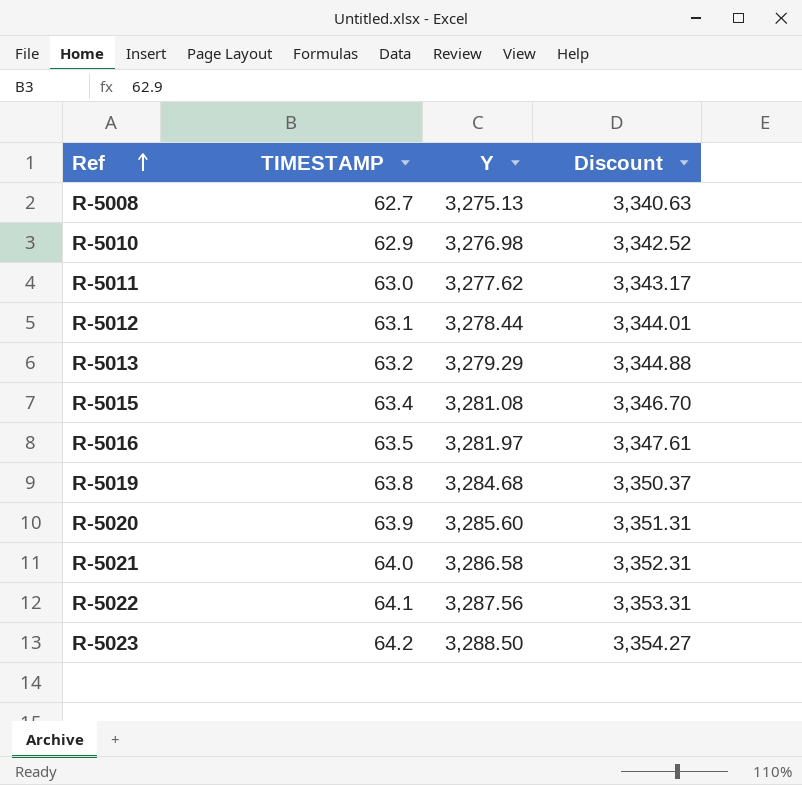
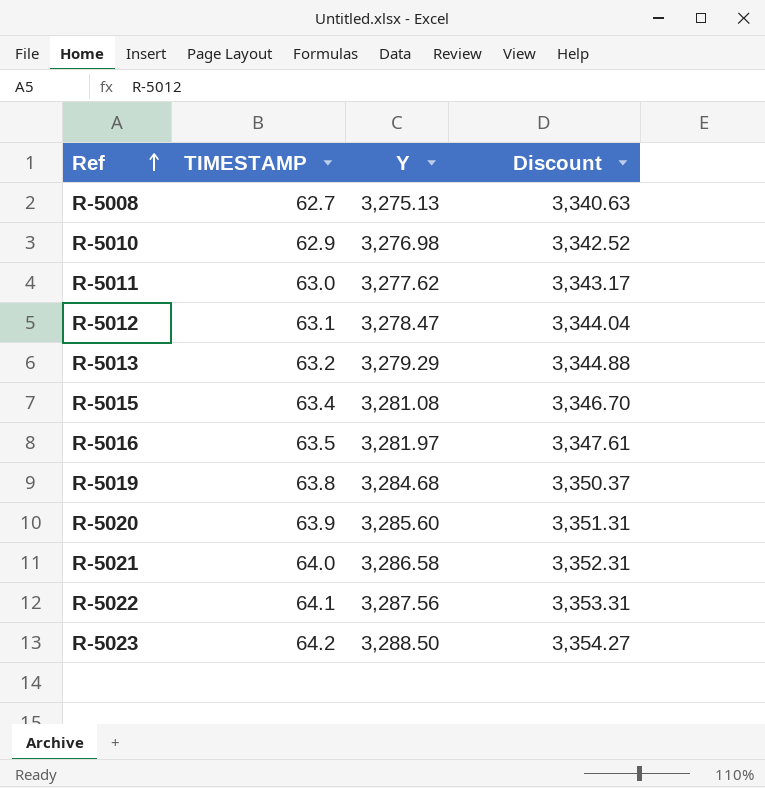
R-5012 | Y: 3,278.44 -> 3,278.47
R-5012 | Discount: 3,344.01 -> 3,344.04

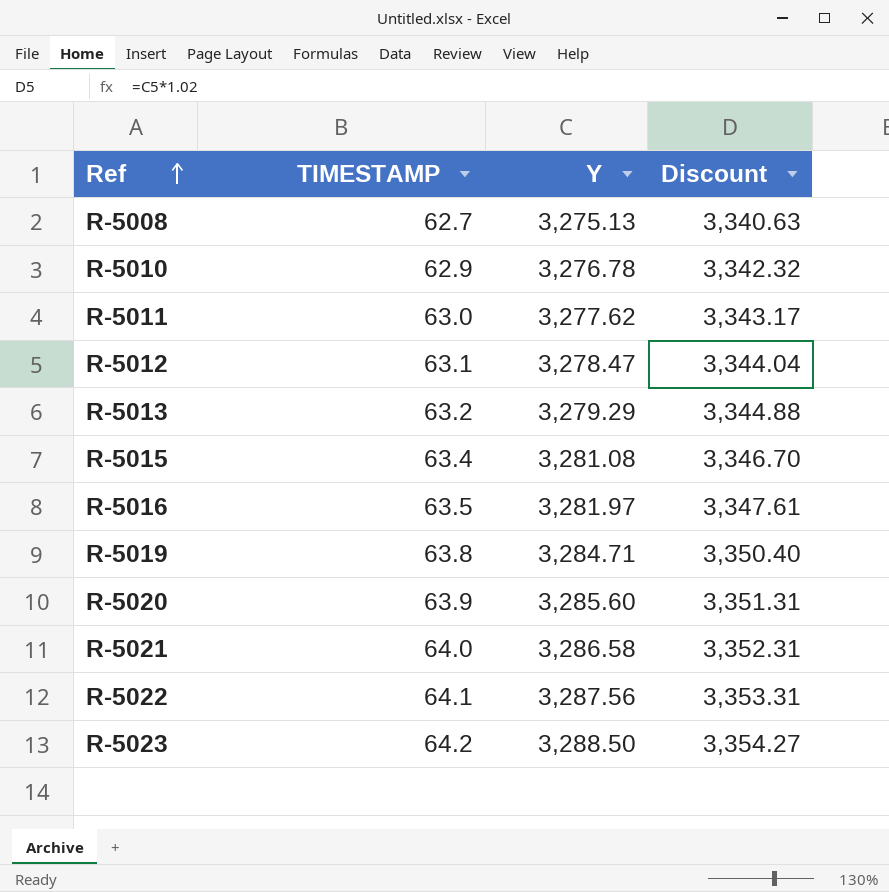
R-5010 | Y: 3,276.98 -> 3,276.78
R-5010 | Discount: 3,342.52 -> 3,342.32
R-5019 | Y: 3,284.68 -> 3,284.71
R-5019 | Discount: 3,350.37 -> 3,350.40

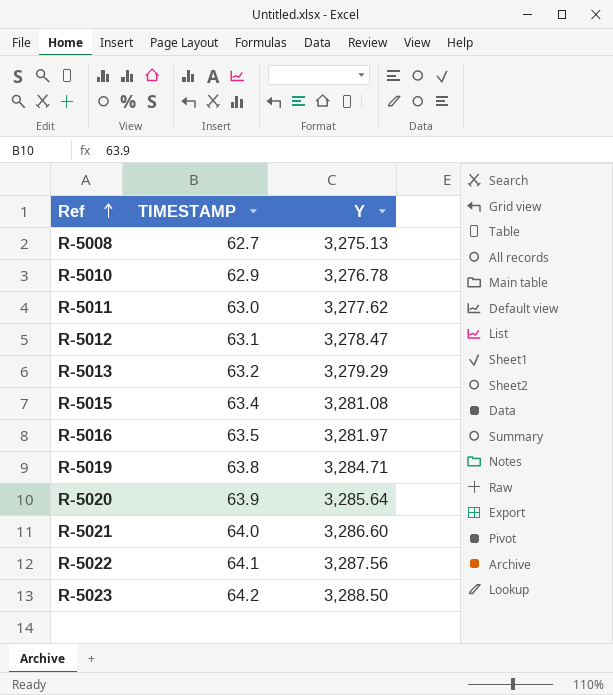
column Discount | formula: [Y] * 1.02 -> none
R-5020 | Y: 3,285.60 -> 3,285.64
R-5021 | Y: 3,286.58 -> 3,286.60

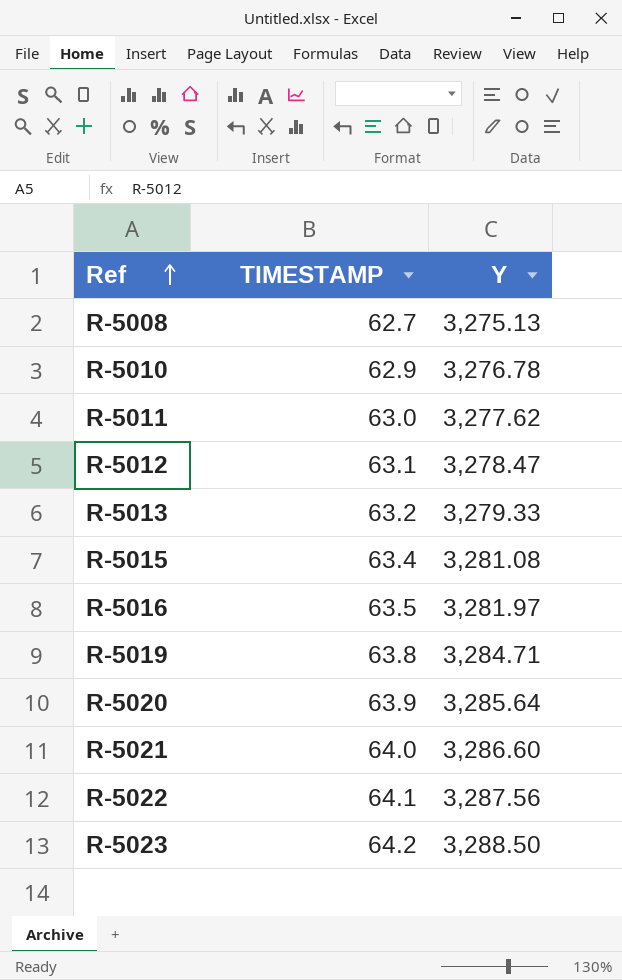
R-5013 | Y: 3,279.29 -> 3,279.33

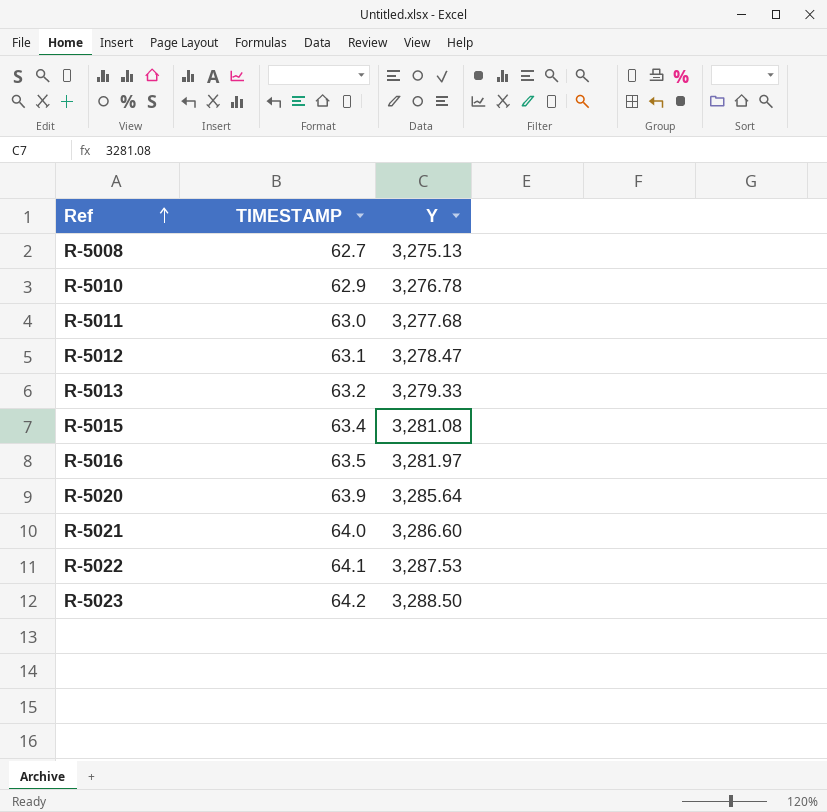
row R-5019: 63.8 | 3,284.71 -> none
R-5011 | Y: 3,277.62 -> 3,277.68
R-5022 | Y: 3,287.56 -> 3,287.53

